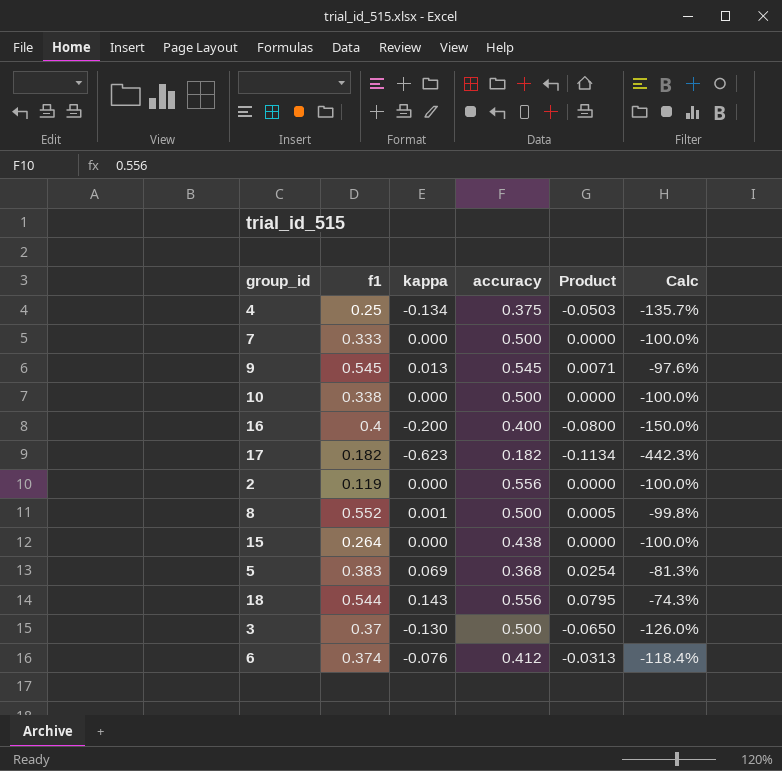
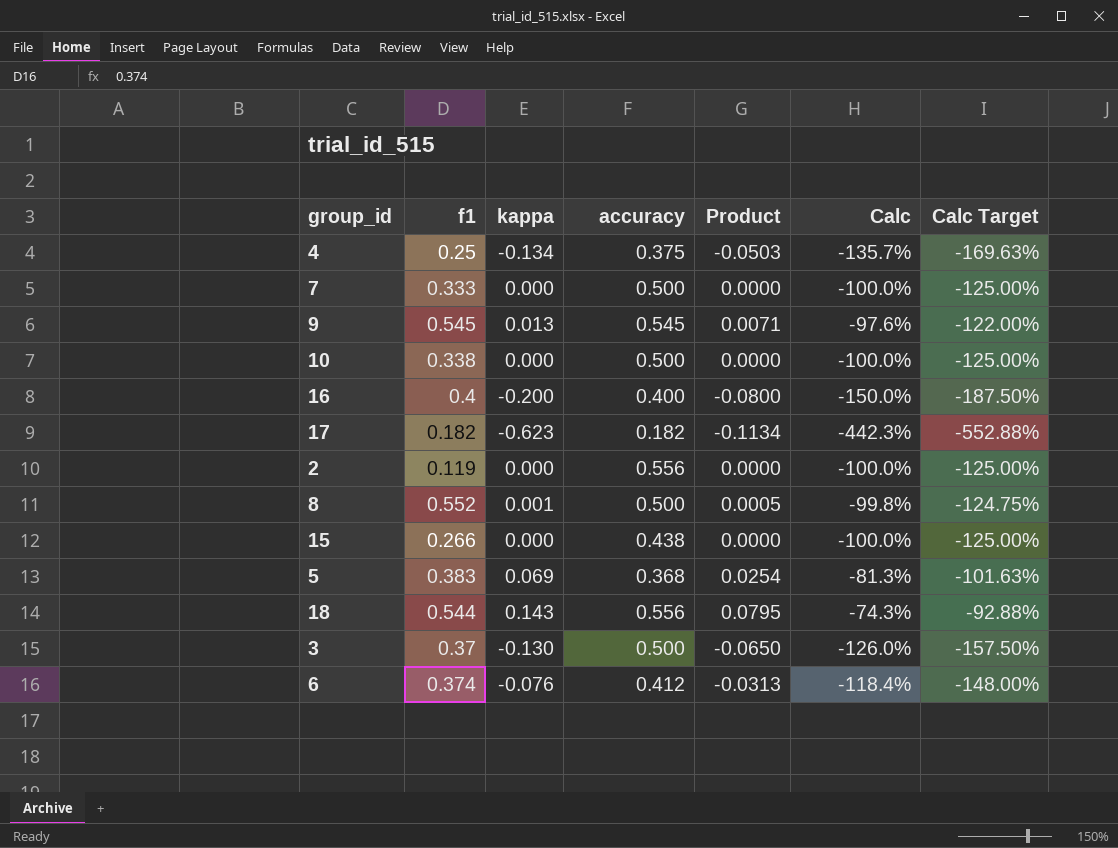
column Calc Target | formula: none -> [Calc] * 1.25
15 | f1: 0.264 -> 0.266

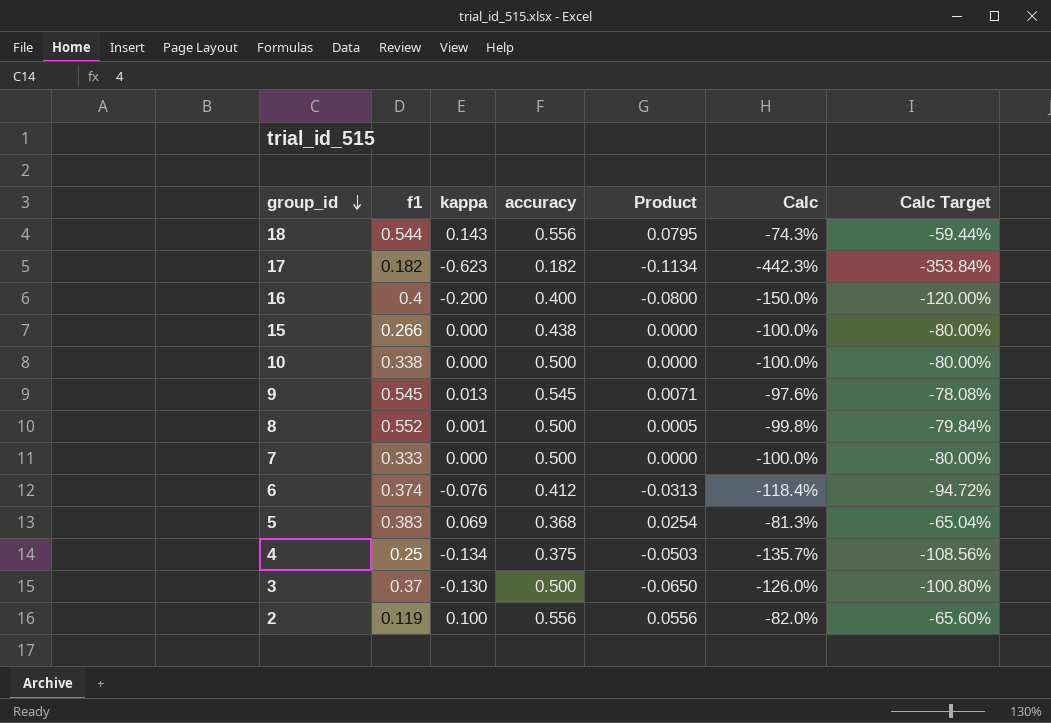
row order: none -> group_id descending
column Calc Target | formula: [Calc] * 1.25 -> [Calc] * 0.8
2 | kappa: 0.000 -> 0.100
2 | Product: 0.0000 -> 0.0556
2 | Calc: -100.0% -> -82.0%

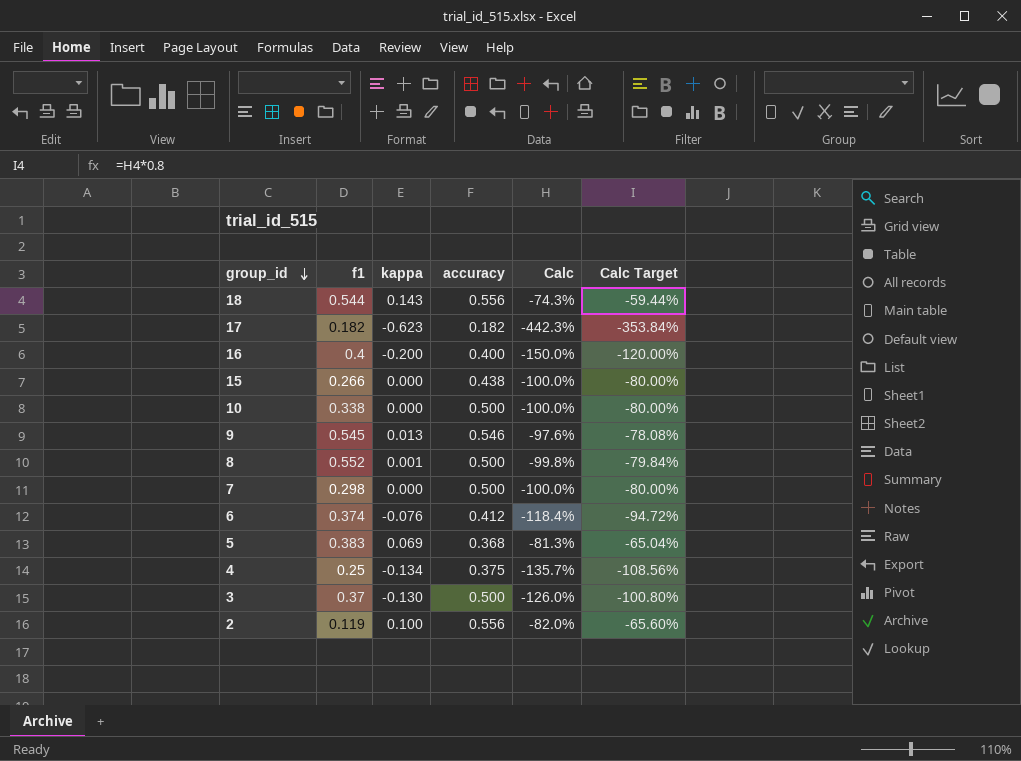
column Product | formula: [kappa] * [accuracy] -> none
9 | accuracy: 0.545 -> 0.546
7 | f1: 0.333 -> 0.298

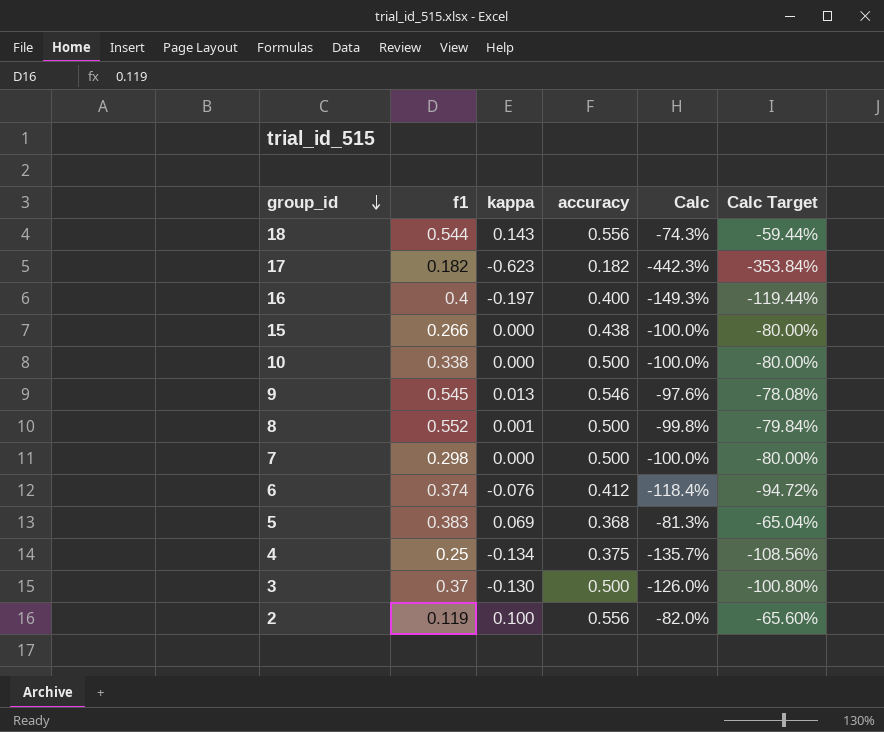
16 | kappa: -0.200 -> -0.197
16 | Calc: -150.0% -> -149.3%
16 | Calc Target: -120.00% -> -119.44%

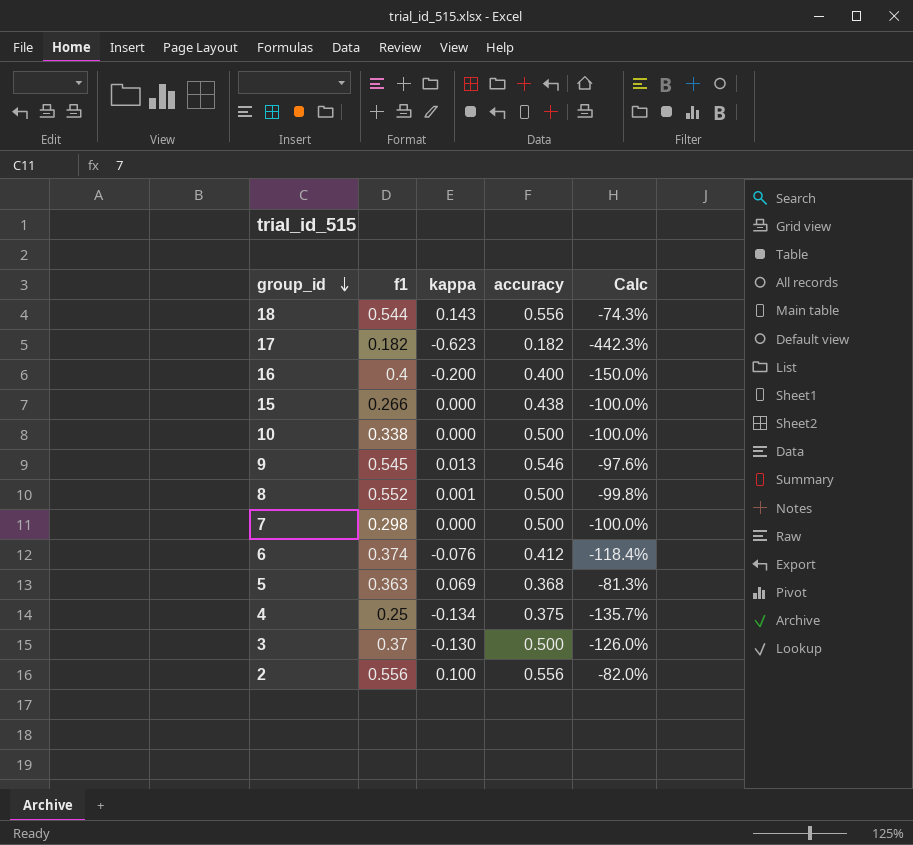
column Calc Target | formula: [Calc] * 0.8 -> none
16 | kappa: -0.197 -> -0.200
16 | Calc: -149.3% -> -150.0%
5 | f1: 0.383 -> 0.363
2 | f1: 0.119 -> 0.556

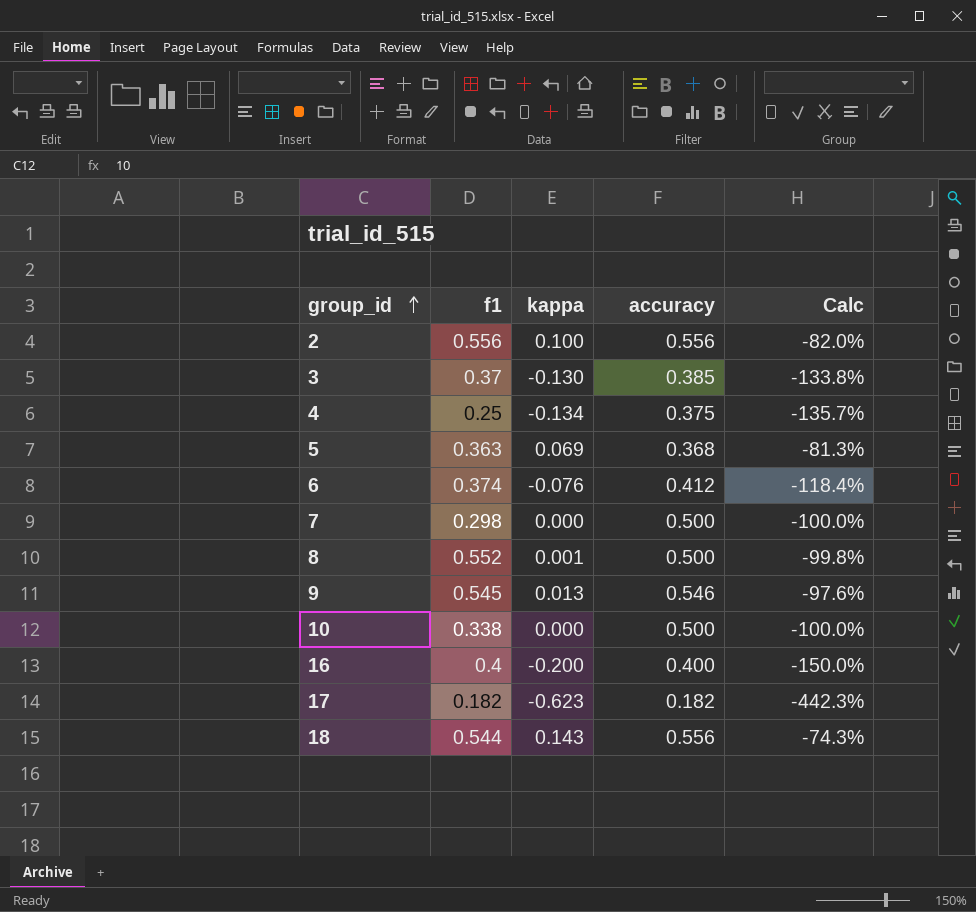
row order: group_id descending -> group_id ascending
row 15: 0.266 | 0.000 | 0.438 | -100.0% -> none
3 | accuracy: 0.500 -> 0.385
3 | Calc: -126.0% -> -133.8%

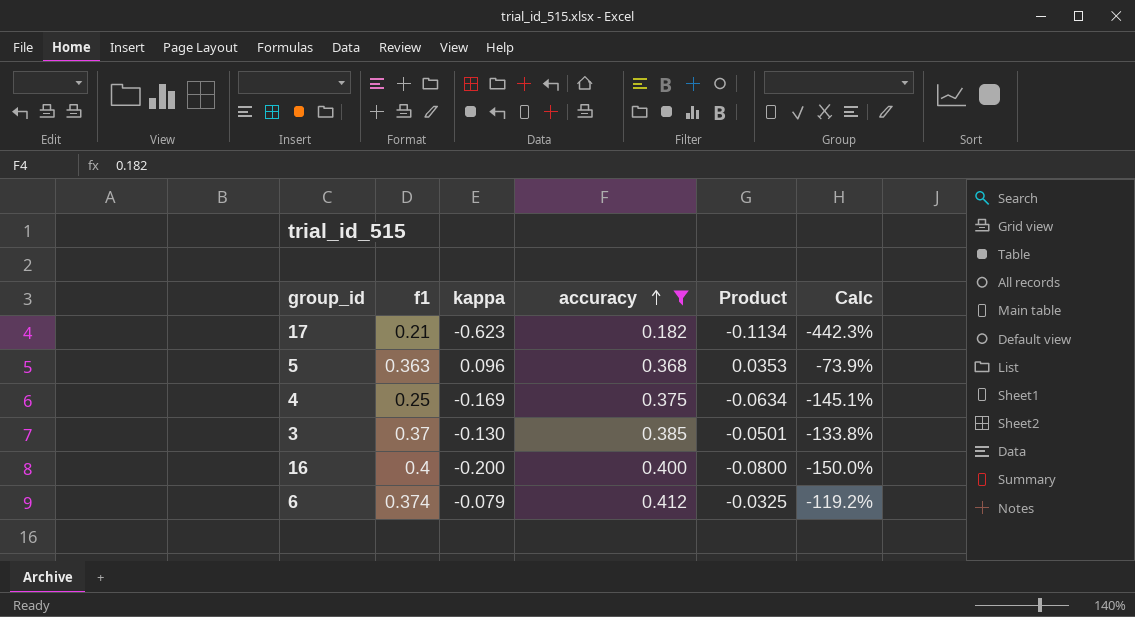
filter: none -> accuracy <= 0.412
row order: group_id ascending -> accuracy ascending
column Product | formula: none -> [kappa] * [accuracy]
17 | f1: 0.182 -> 0.21
5 | kappa: 0.069 -> 0.096
5 | Calc: -81.3% -> -73.9%
4 | kappa: -0.134 -> -0.169
4 | Calc: -135.7% -> -145.1%
6 | kappa: -0.076 -> -0.079
6 | Calc: -118.4% -> -119.2%

